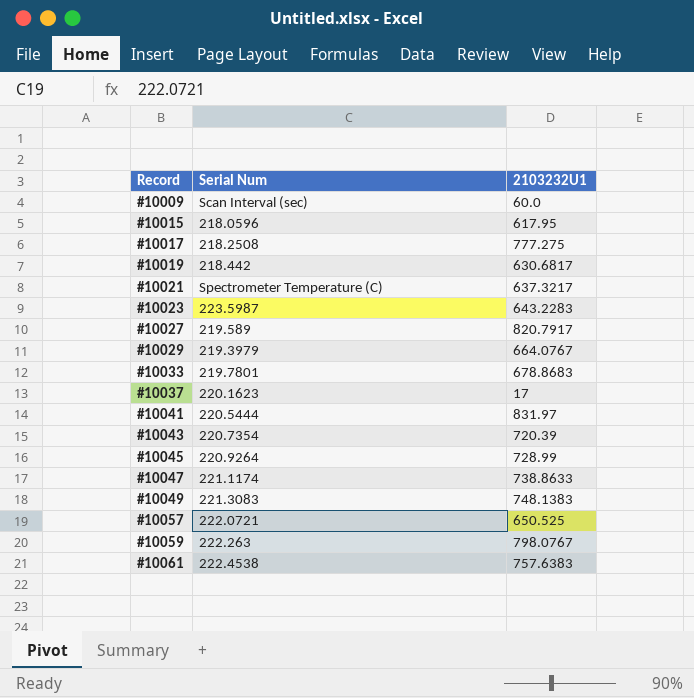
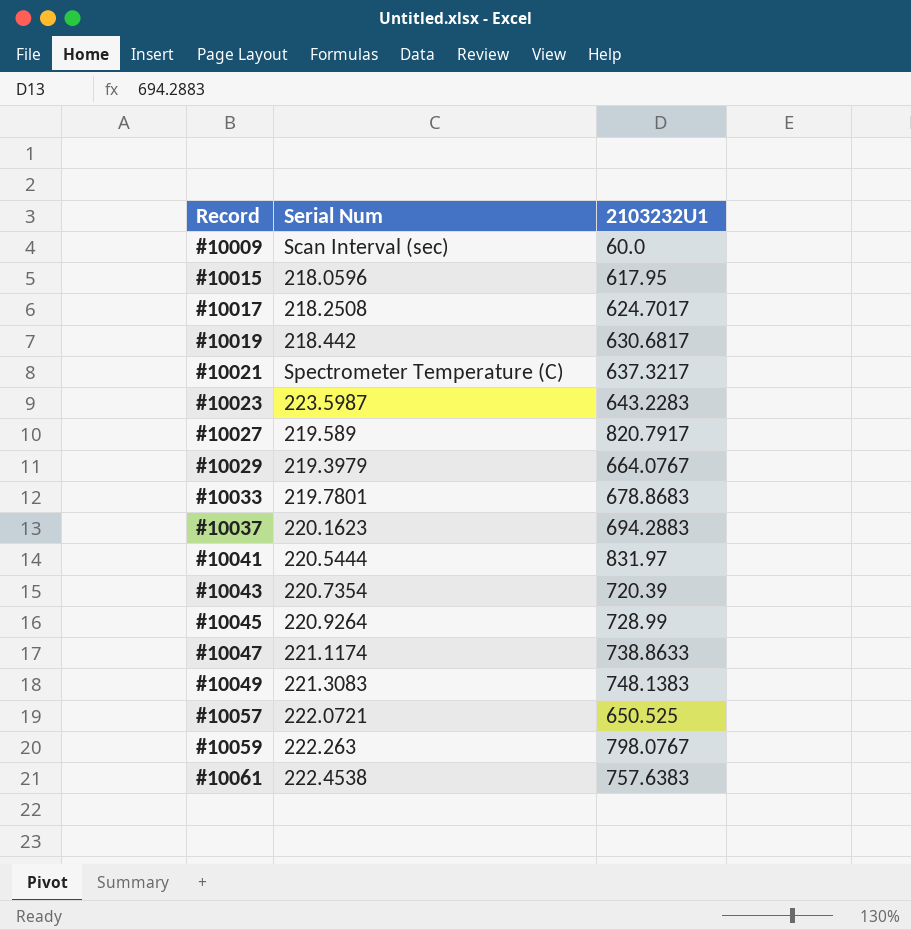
#10017 | 2103232U1: 777.275 -> 624.7017
#10037 | 2103232U1: 17 -> 694.2883

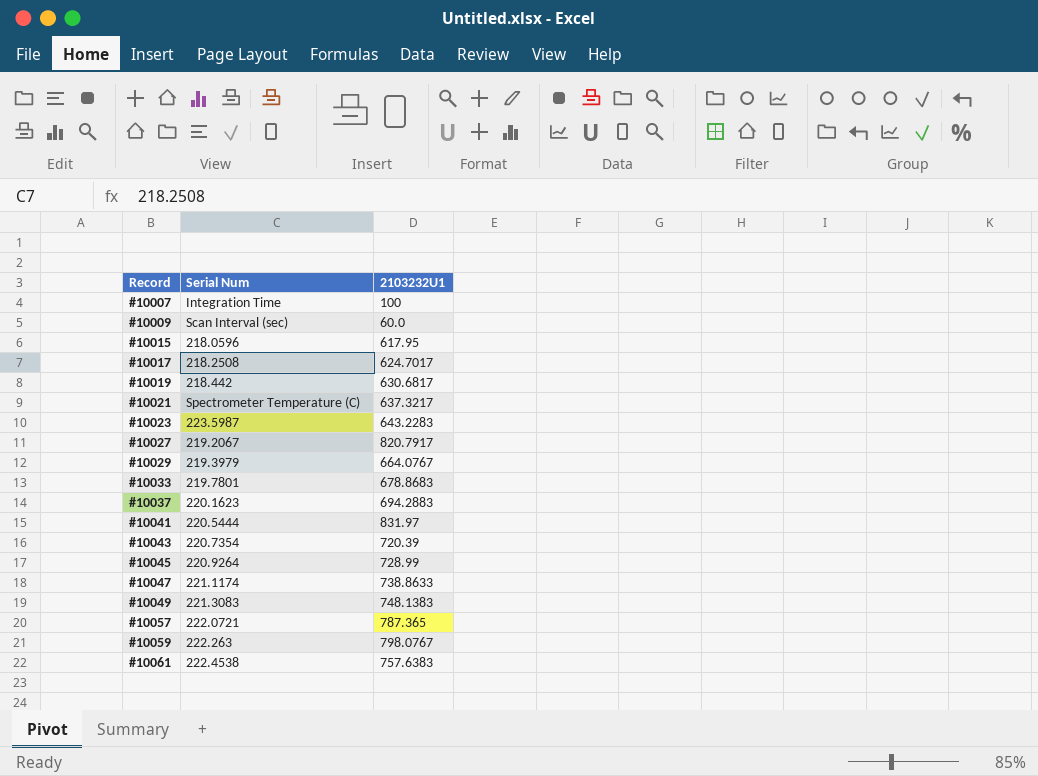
row #10007: none -> Integration Time | 100
#10027 | Serial Num: 219.589 -> 219.2067
#10057 | 2103232U1: 650.525 -> 787.365

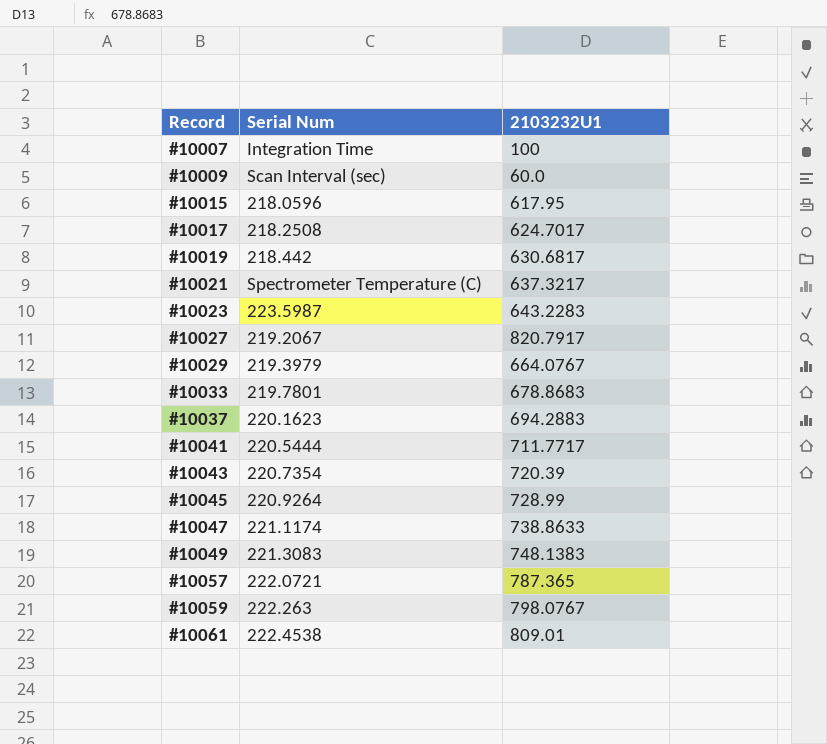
#10041 | 2103232U1: 831.97 -> 711.7717
#10061 | 2103232U1: 757.6383 -> 809.01

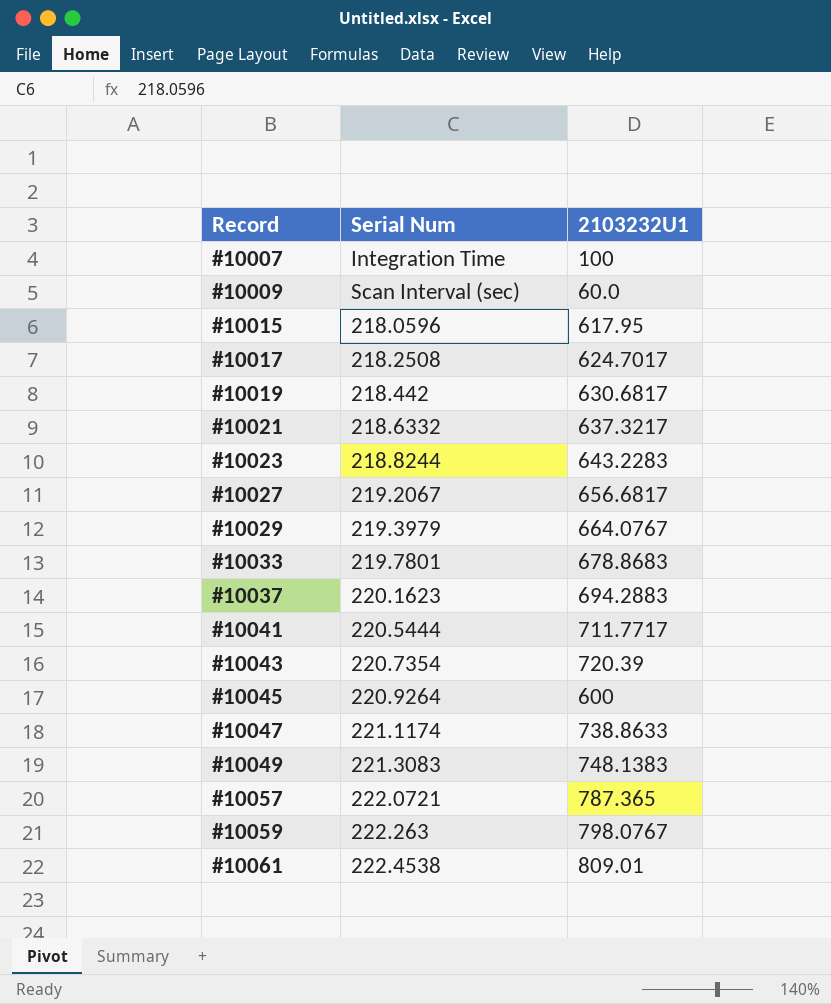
#10021 | Serial Num: Spectrometer Temperature (C) -> 218.6332
#10023 | Serial Num: 223.5987 -> 218.8244
#10027 | 2103232U1: 820.7917 -> 656.6817
#10045 | 2103232U1: 728.99 -> 600

